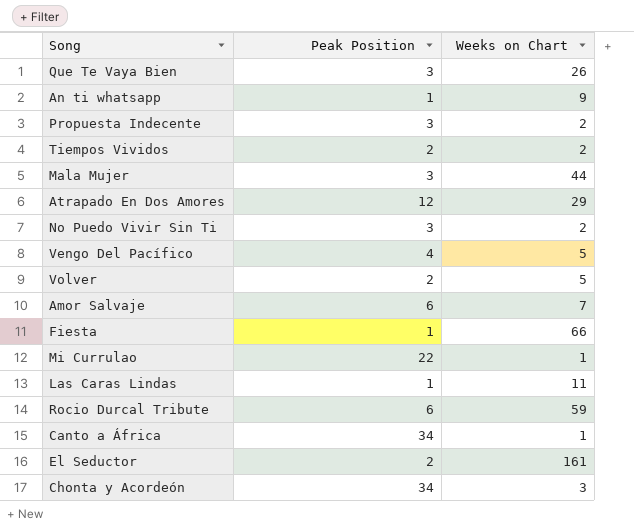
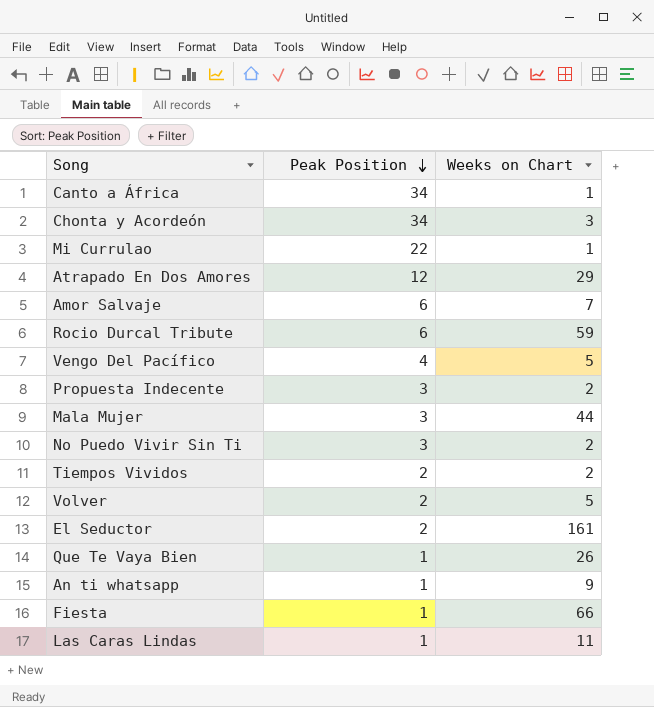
row order: none -> Peak Position descending
Que Te Vaya Bien | Peak Position: 3 -> 1

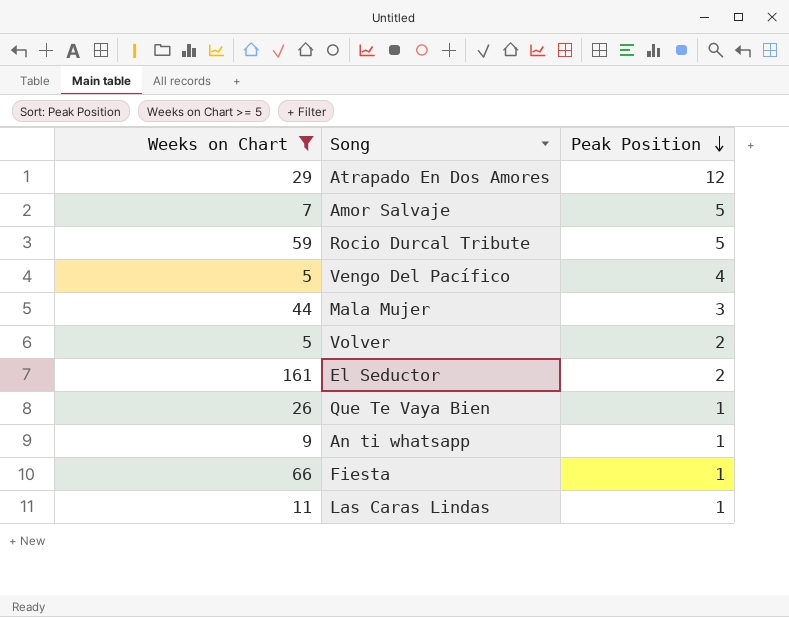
filter: none -> Weeks on Chart >= 5
column Weeks on Chart | position: 3 -> 1
Amor Salvaje | Peak Position: 6 -> 5
Rocio Durcal Tribute | Peak Position: 6 -> 5

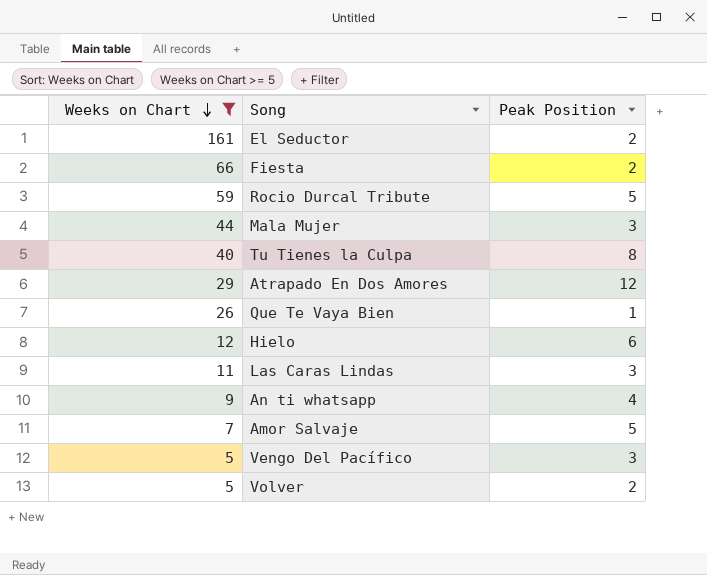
row order: Peak Position descending -> Weeks on Chart descending
Fiesta | Peak Position: 1 -> 2
row Tu Tienes la Culpa: none -> 40 | 8
row Hielo: none -> 12 | 6
Las Caras Lindas | Peak Position: 1 -> 3
An ti whatsapp | Peak Position: 1 -> 4
Vengo Del Pacífico | Peak Position: 4 -> 3

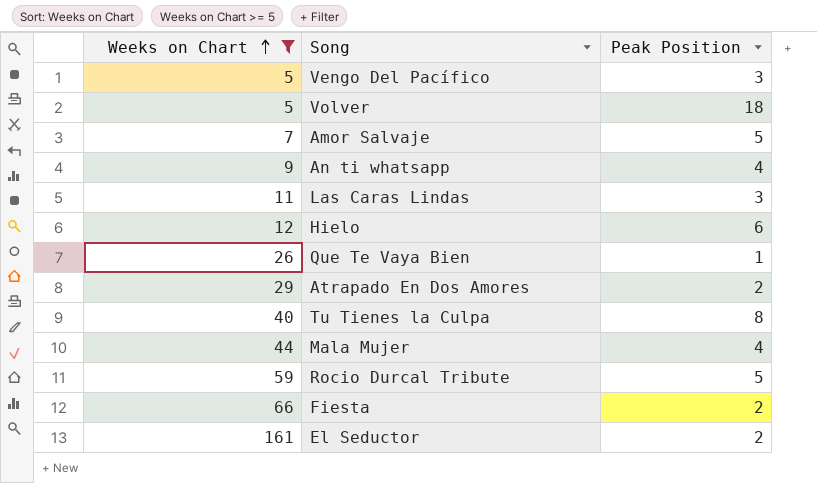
row order: Weeks on Chart descending -> Weeks on Chart ascending
Volver | Peak Position: 2 -> 18
Atrapado En Dos Amores | Peak Position: 12 -> 2
Mala Mujer | Peak Position: 3 -> 4

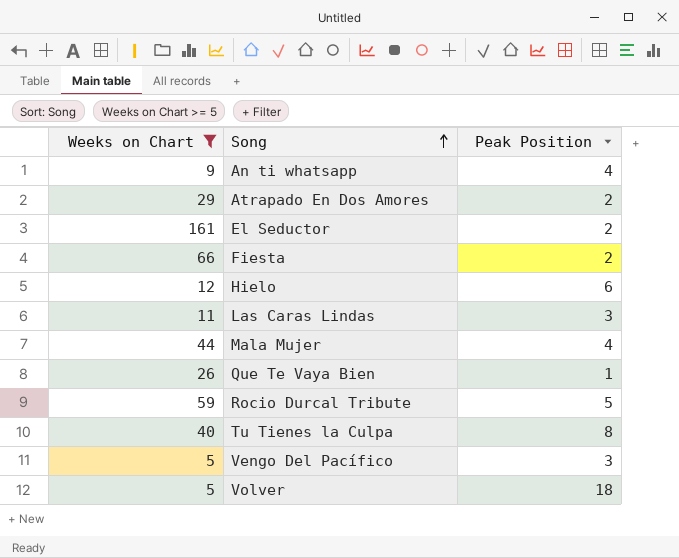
row order: Weeks on Chart ascending -> Song ascending
row Amor Salvaje: 7 | 5 -> none

